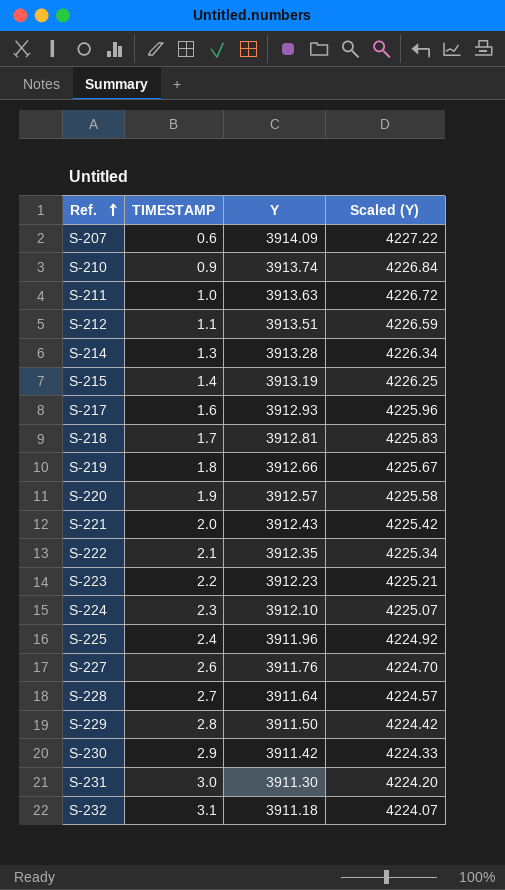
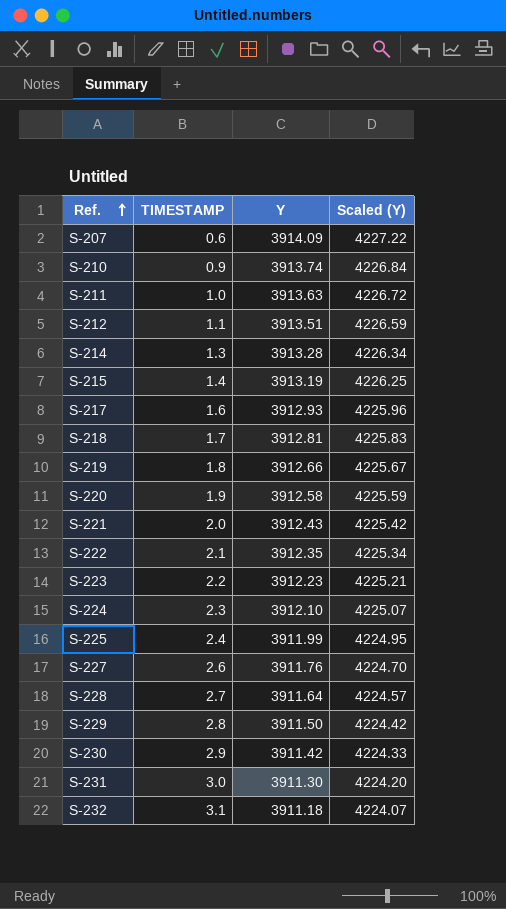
S-220 | Y: 3912.57 -> 3912.58
S-220 | Scaled (Y): 4225.58 -> 4225.59
S-225 | Y: 3911.96 -> 3911.99
S-225 | Scaled (Y): 4224.92 -> 4224.95

